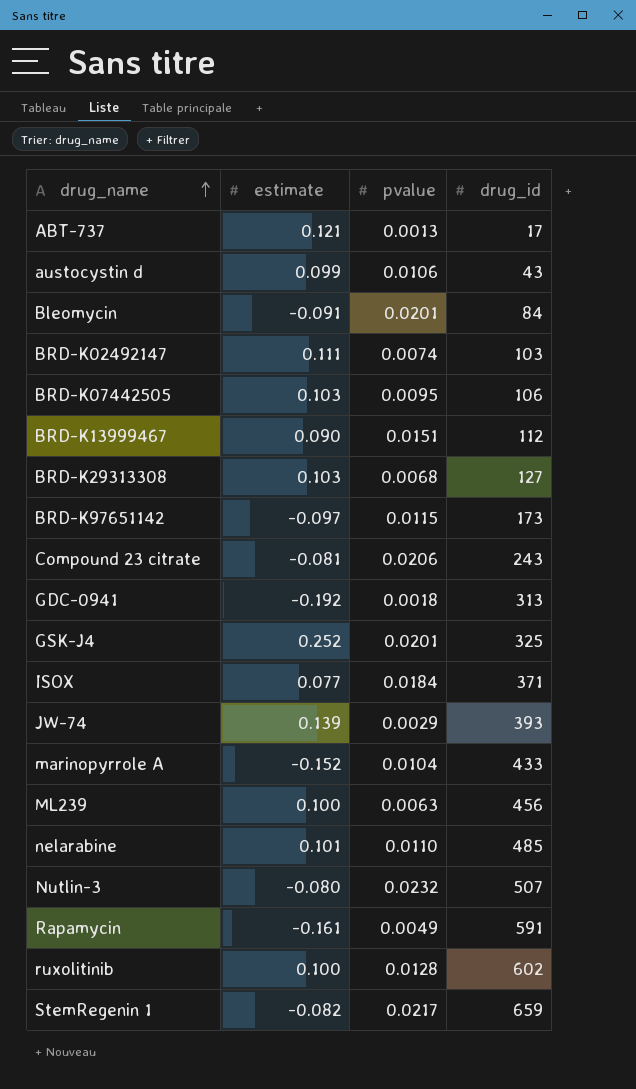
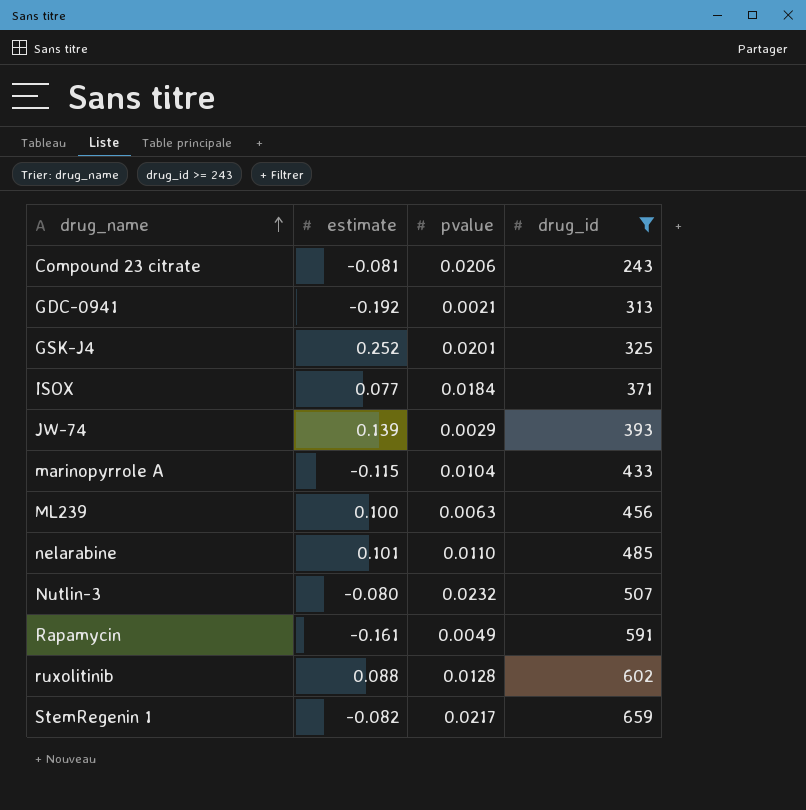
filter: none -> drug_id >= 243
GDC-0941 | pvalue: 0.0018 -> 0.0021
marinopyrrole A | estimate: -0.152 -> -0.115
ruxolitinib | estimate: 0.100 -> 0.088

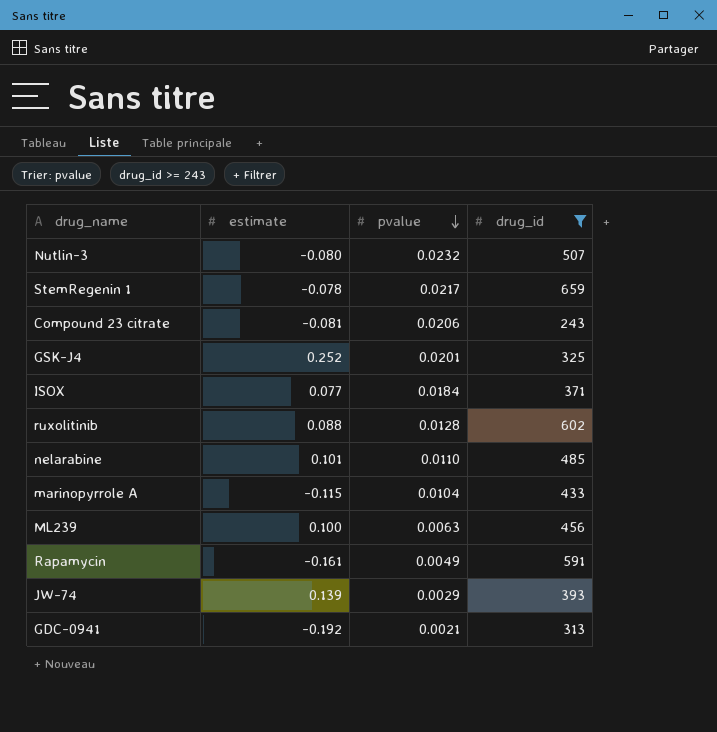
row order: drug_name ascending -> pvalue descending
StemRegenin 1 | estimate: -0.082 -> -0.078

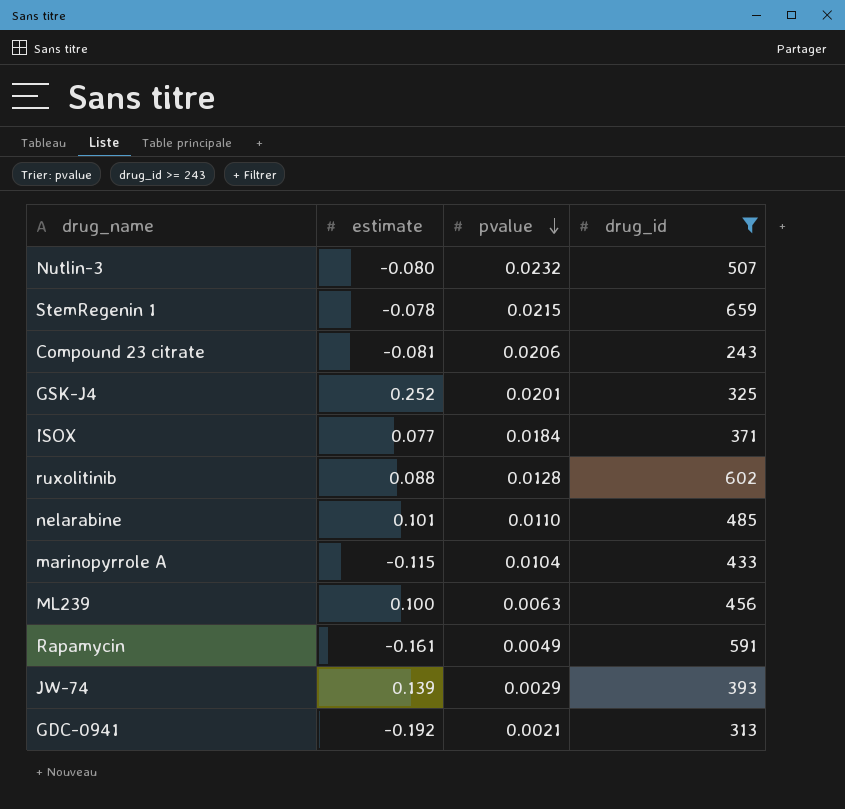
StemRegenin 1 | pvalue: 0.0217 -> 0.0215

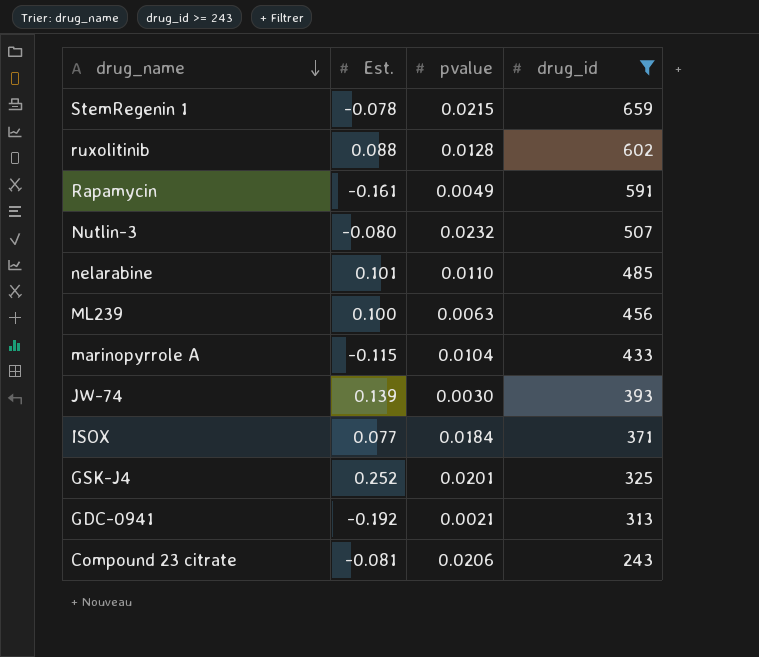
row order: pvalue descending -> drug_name descending
column name: estimate -> Est.
JW-74 | pvalue: 0.0029 -> 0.0030

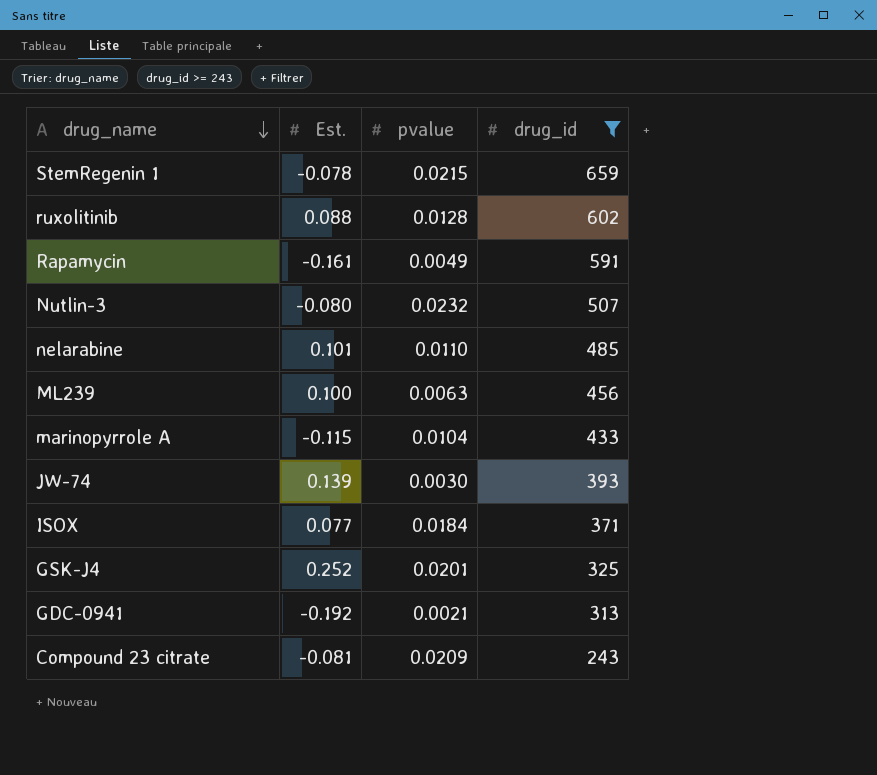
Compound 23 citrate | pvalue: 0.0206 -> 0.0209

